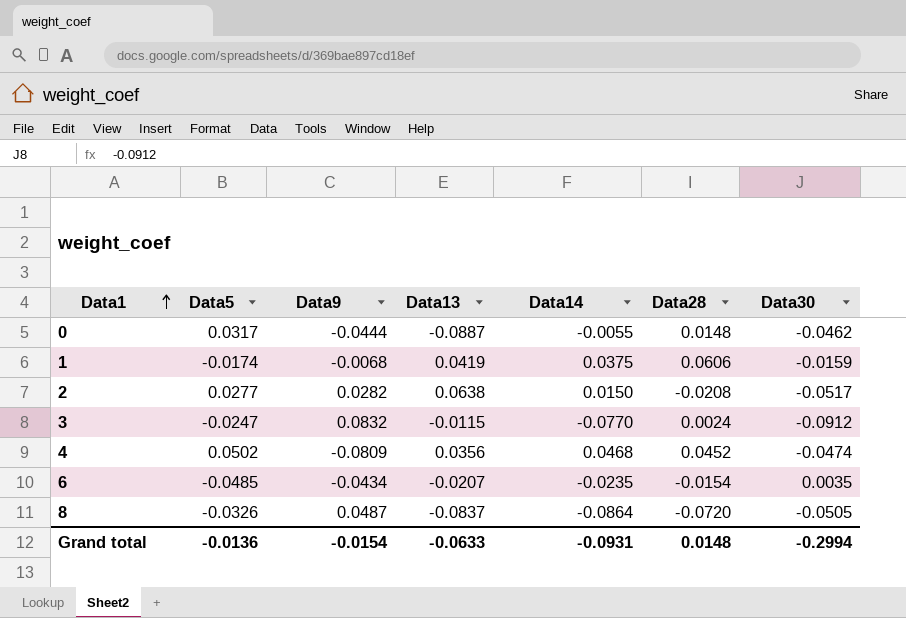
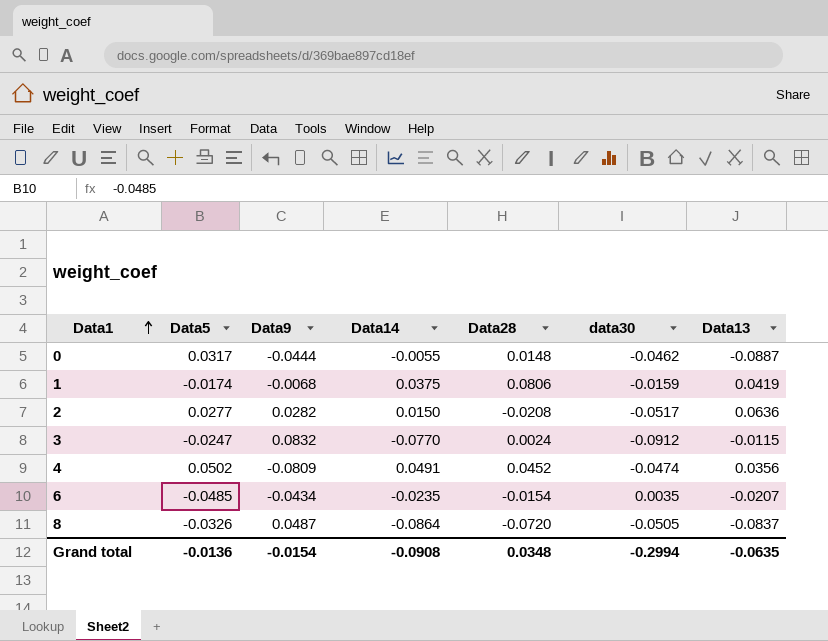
column name: Data30 -> data30
column Data13 | position: 4 -> 7
1 | Data28: 0.0606 -> 0.0806
2 | Data13: 0.0638 -> 0.0636
4 | Data14: 0.0468 -> 0.0491
Grand total | Data14: -0.0931 -> -0.0908
Grand total | Data28: 0.0148 -> 0.0348
Grand total | Data13: -0.0633 -> -0.0635

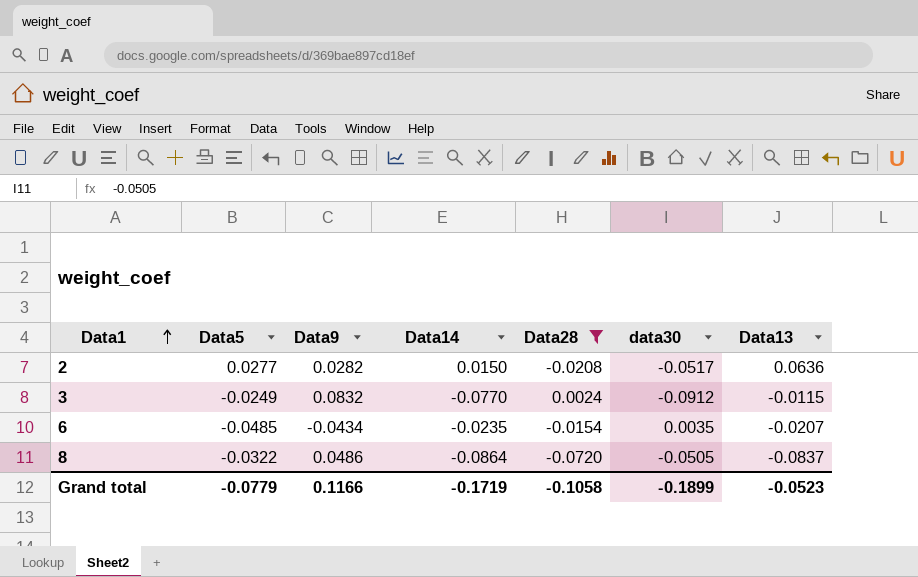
filter: none -> Data28 <= 0.0024
3 | Data5: -0.0247 -> -0.0249
8 | Data5: -0.0326 -> -0.0322
8 | Data9: 0.0487 -> 0.0486
Grand total | Data5: -0.0136 -> -0.0779
Grand total | Data9: -0.0154 -> 0.1166
Grand total | Data14: -0.0908 -> -0.1719
Grand total | Data28: 0.0348 -> -0.1058
Grand total | data30: -0.2994 -> -0.1899
Grand total | Data13: -0.0635 -> -0.0523

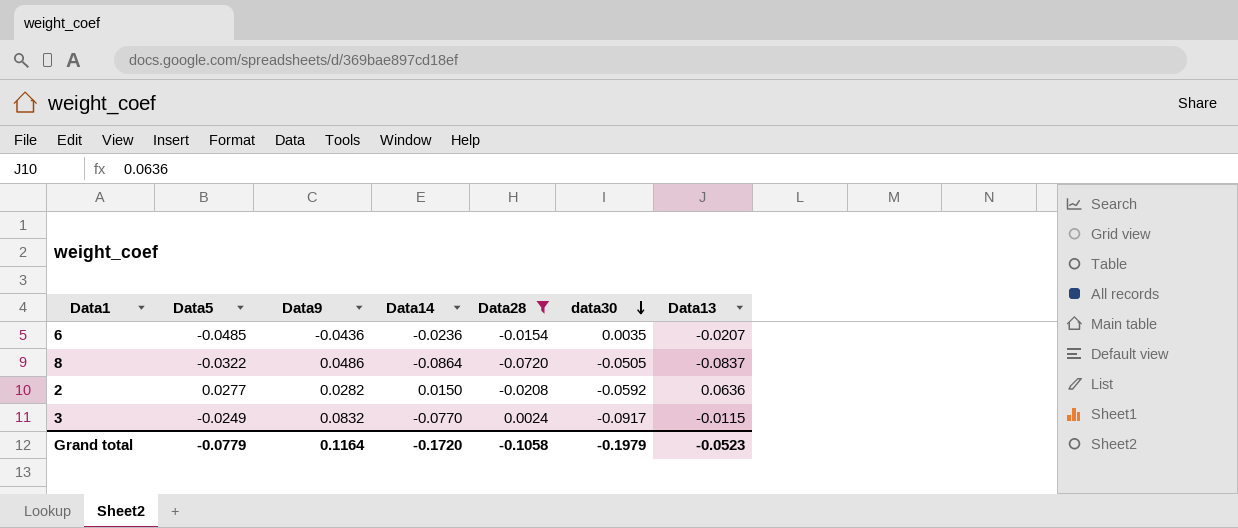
row order: Data1 ascending -> data30 descending
6 | Data9: -0.0434 -> -0.0436
6 | Data14: -0.0235 -> -0.0236
2 | data30: -0.0517 -> -0.0592
3 | data30: -0.0912 -> -0.0917
Grand total | Data9: 0.1166 -> 0.1164
Grand total | Data14: -0.1719 -> -0.1720
Grand total | data30: -0.1899 -> -0.1979

